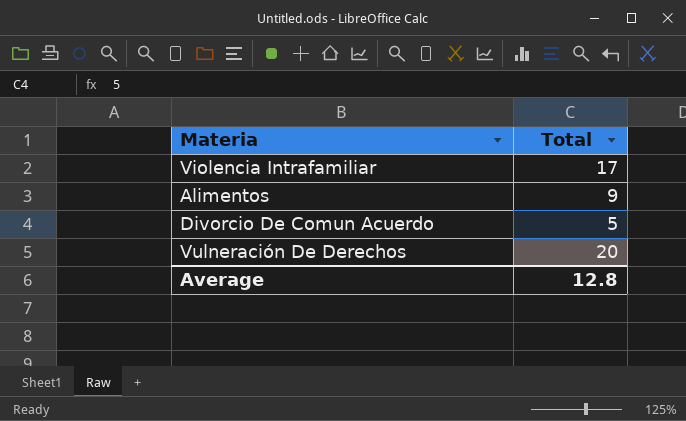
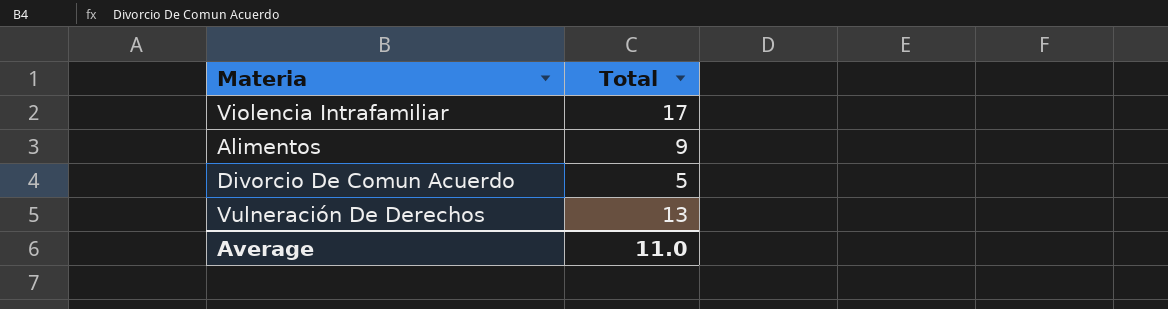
Vulneración De Derechos | Total: 20 -> 13
Average | Total: 12.8 -> 11.0

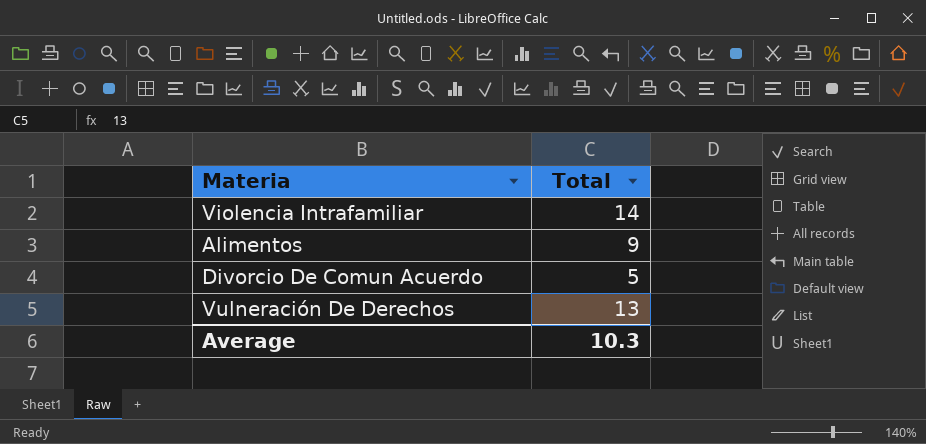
Violencia Intrafamiliar | Total: 17 -> 14
Average | Total: 11.0 -> 10.3

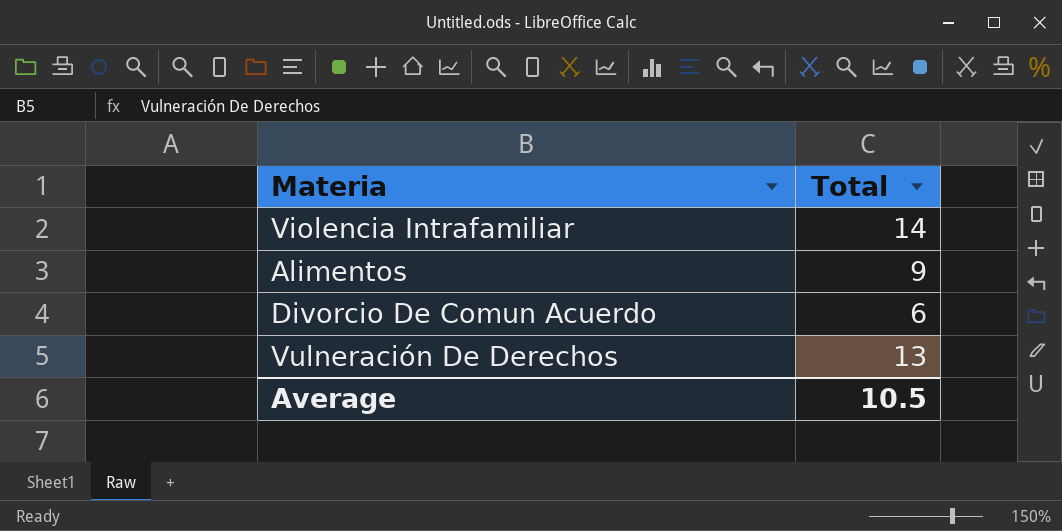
Divorcio De Comun Acuerdo | Total: 5 -> 6
Average | Total: 10.3 -> 10.5

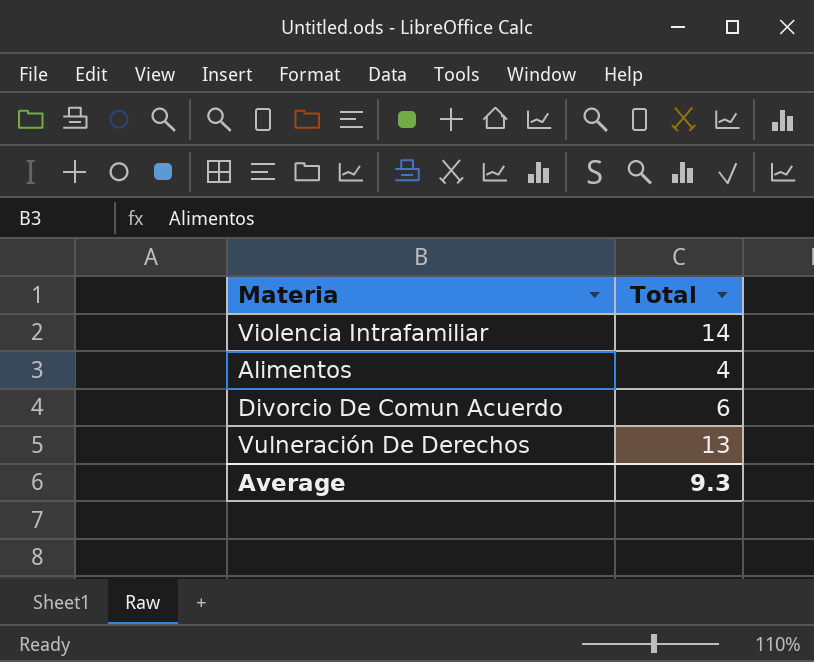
Alimentos | Total: 9 -> 4
Average | Total: 10.5 -> 9.3

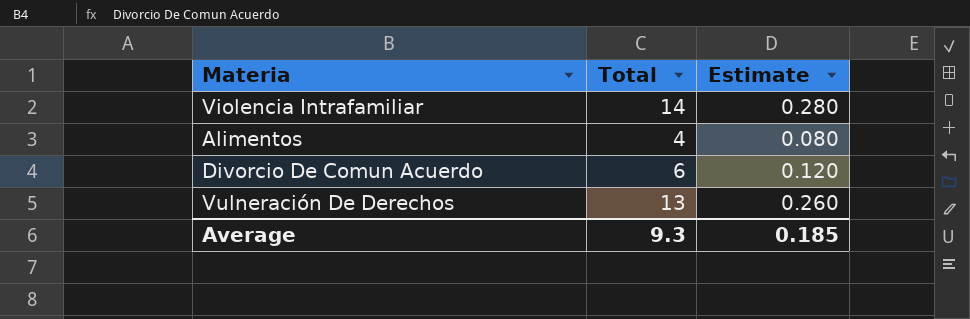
column Estimate | formula: none -> [Total] * 0.02

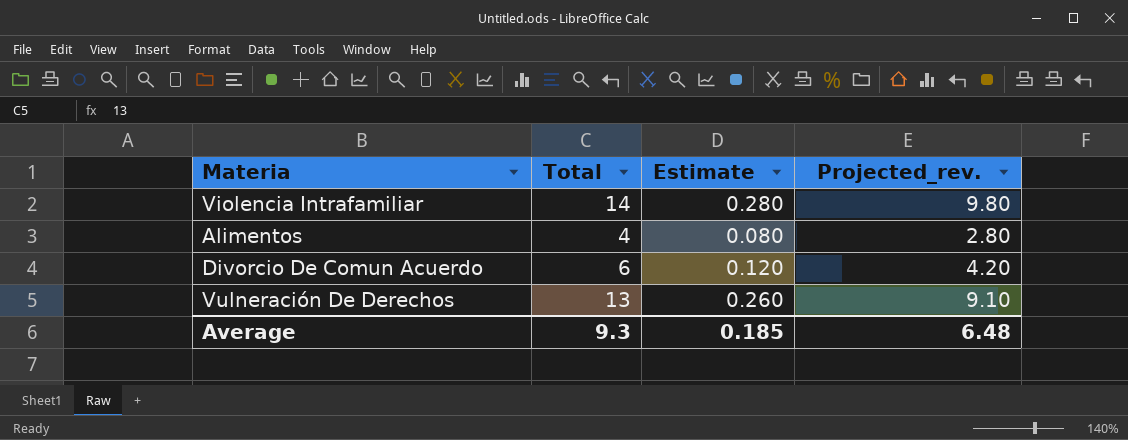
column Projected_rev. | formula: none -> [Total] * 0.7

